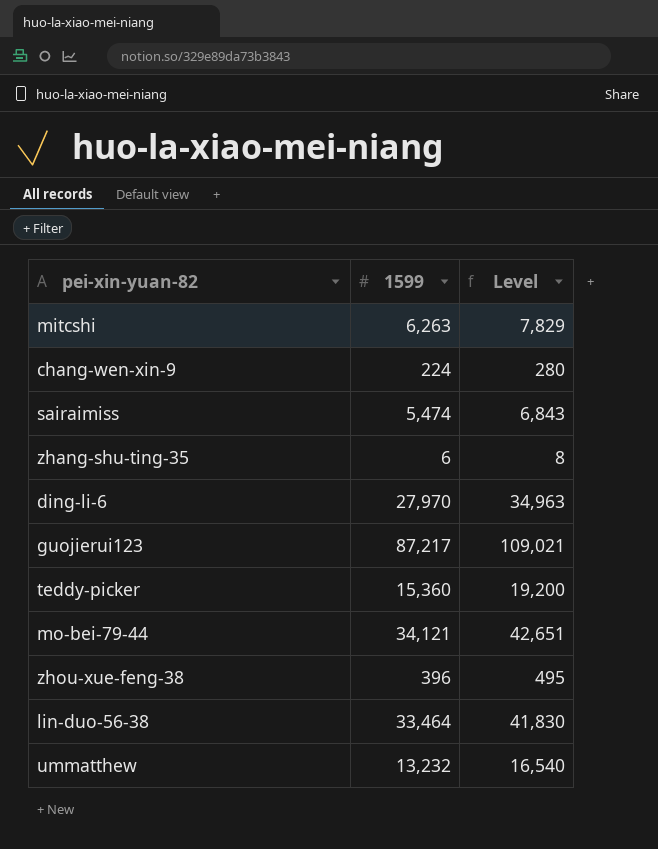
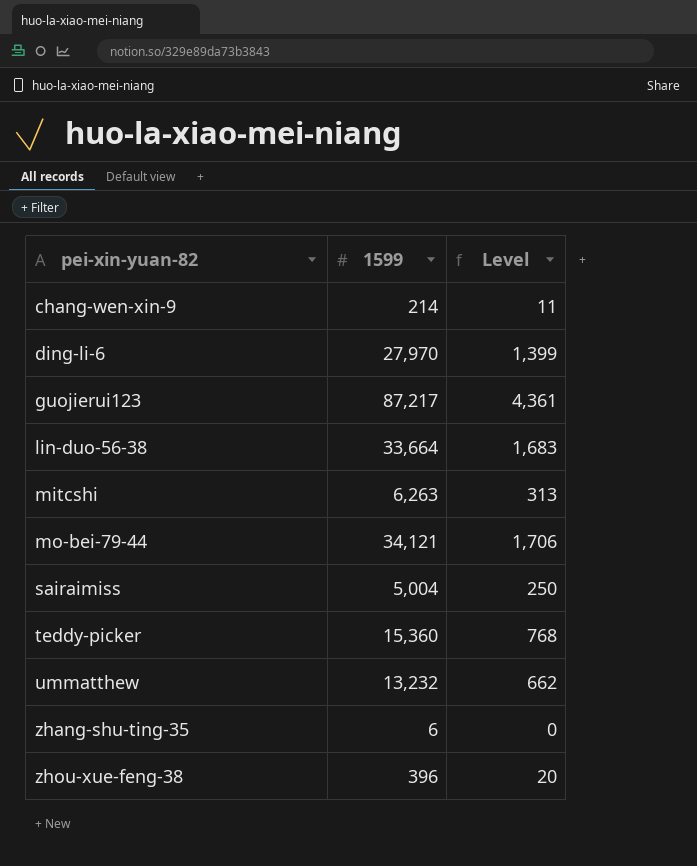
row order: none -> pei-xin-yuan-82 ascending
column Level | formula: [1599] * 1.25 -> [1599] * 0.05
chang-wen-xin-9 | 1599: 224 -> 214
lin-duo-56-38 | 1599: 33,464 -> 33,664
sairaimiss | 1599: 5,474 -> 5,004

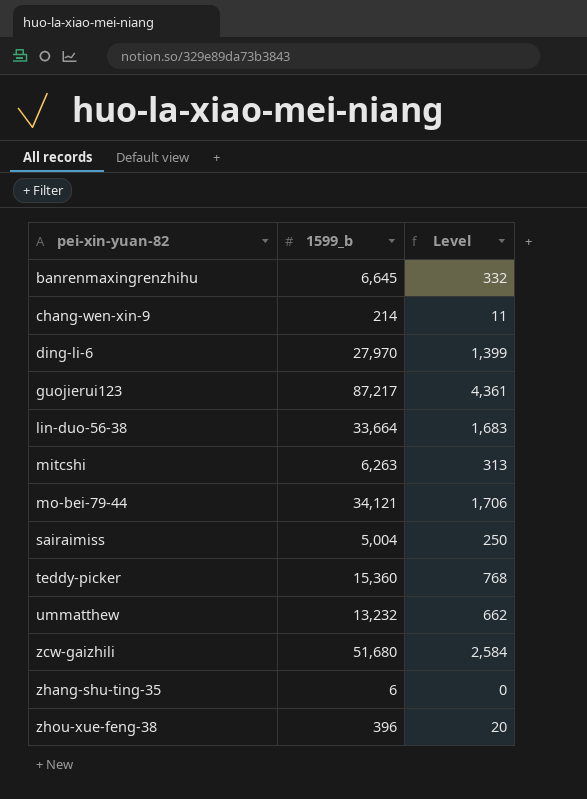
column name: 1599 -> 1599_b
row banrenmaxingrenzhihu: none -> 6,645 | 332
row zcw-gaizhili: none -> 51,680 | 2,584

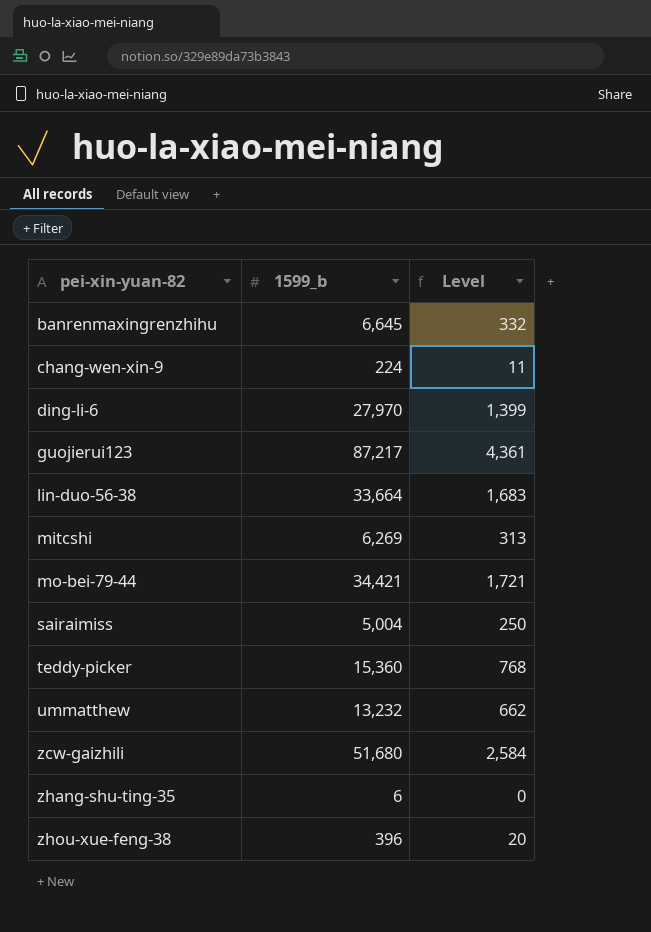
chang-wen-xin-9 | 1599_b: 214 -> 224
mitcshi | 1599_b: 6,263 -> 6,269
mo-bei-79-44 | 1599_b: 34,121 -> 34,421
mo-bei-79-44 | Level: 1,706 -> 1,721

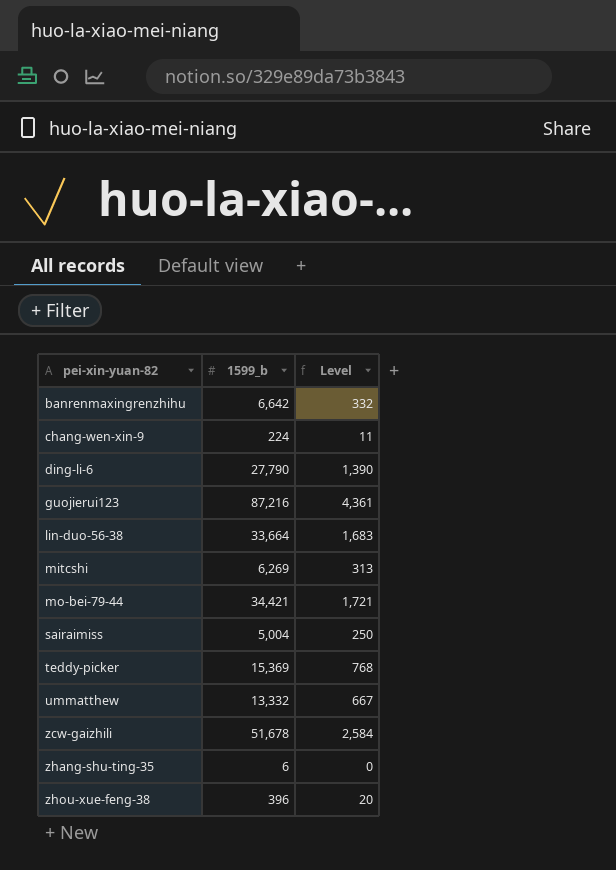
banrenmaxingrenzhihu | 1599_b: 6,645 -> 6,642
ding-li-6 | 1599_b: 27,970 -> 27,790
ding-li-6 | Level: 1,399 -> 1,390
guojierui123 | 1599_b: 87,217 -> 87,216
teddy-picker | 1599_b: 15,360 -> 15,369
ummatthew | 1599_b: 13,232 -> 13,332
ummatthew | Level: 662 -> 667
zcw-gaizhili | 1599_b: 51,680 -> 51,678

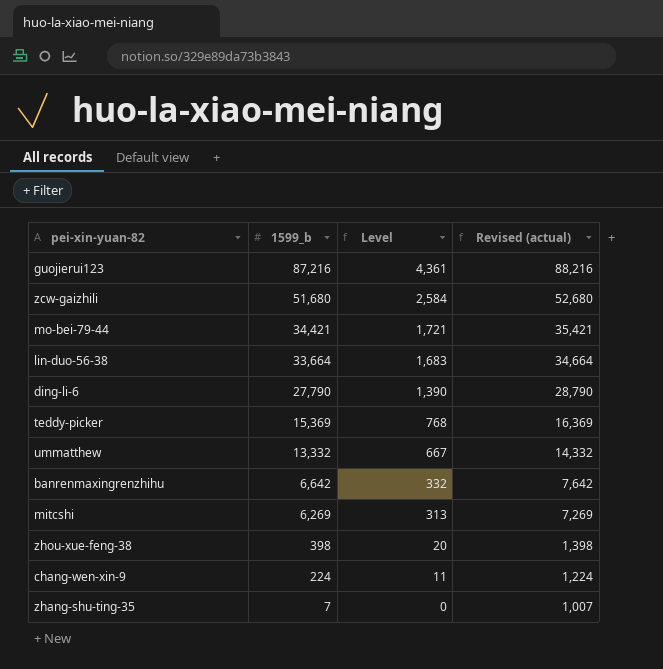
row order: pei-xin-yuan-82 ascending -> 1599_b descending
column Revised (actual) | formula: none -> [1599_b] + 1000
row sairaimiss: 5,004 | 250 -> none
zcw-gaizhili | 1599_b: 51,678 -> 51,680
zhou-xue-feng-38 | 1599_b: 396 -> 398
zhang-shu-ting-35 | 1599_b: 6 -> 7

